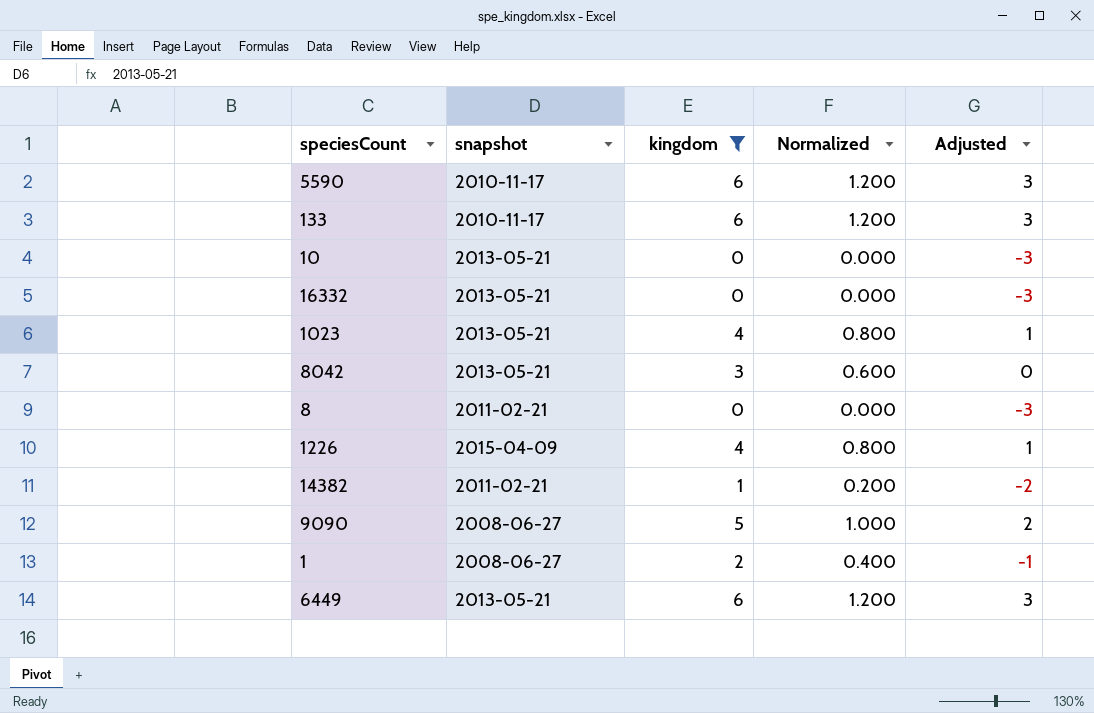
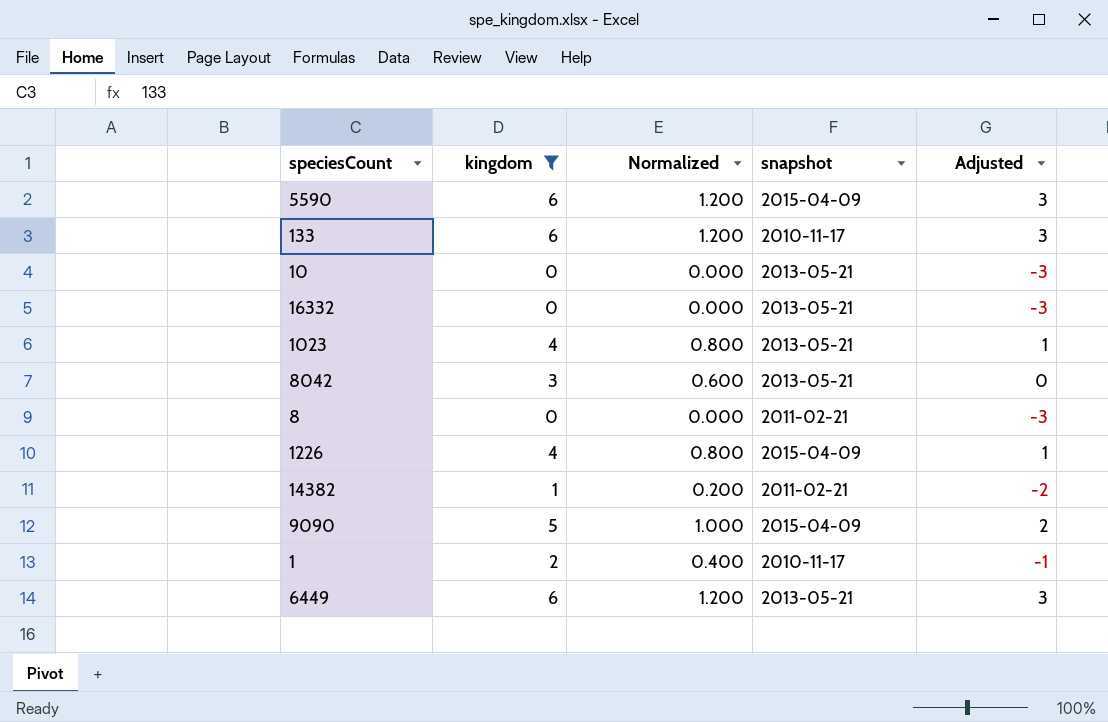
column snapshot | position: 2 -> 4
5590 | snapshot: 2010-11-17 -> 2015-04-09
9090 | snapshot: 2008-06-27 -> 2015-04-09
1 | snapshot: 2008-06-27 -> 2010-11-17

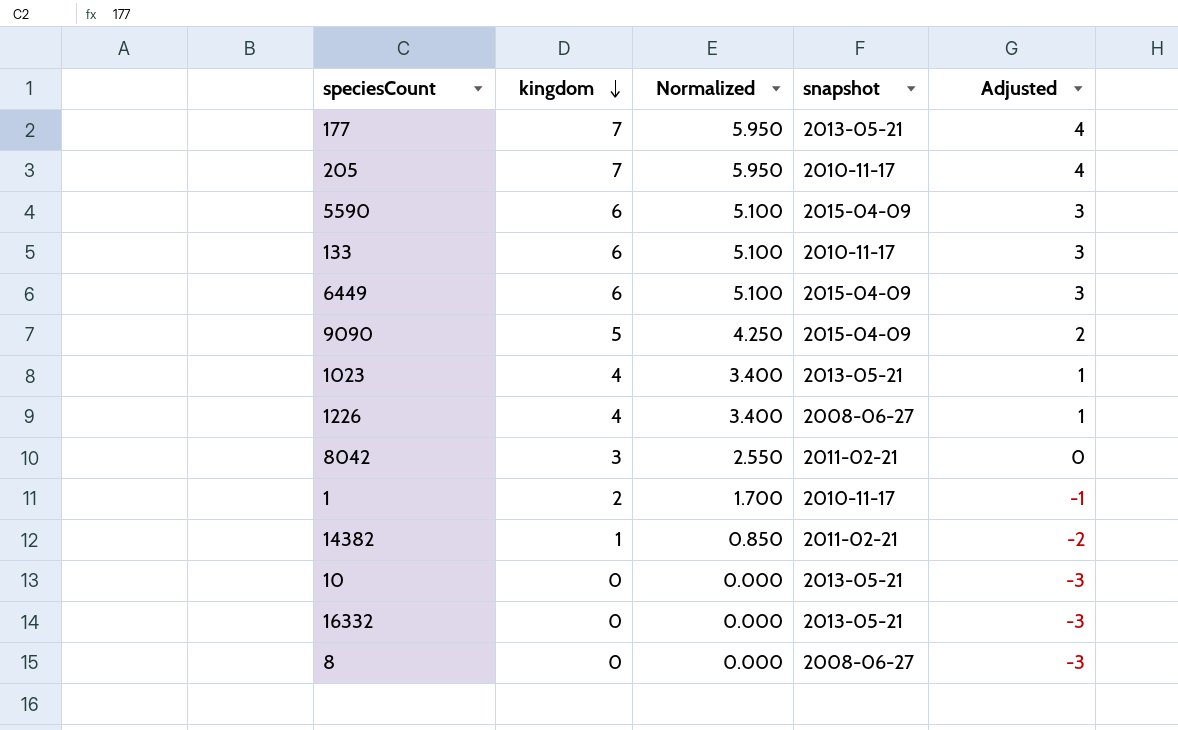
filter: kingdom != 7 -> none
row order: none -> kingdom descending
column Normalized | formula: [kingdom] * 0.2 -> [kingdom] * 0.85
6449 | snapshot: 2013-05-21 -> 2015-04-09
1226 | snapshot: 2015-04-09 -> 2008-06-27
8042 | snapshot: 2013-05-21 -> 2011-02-21
8 | snapshot: 2011-02-21 -> 2008-06-27

